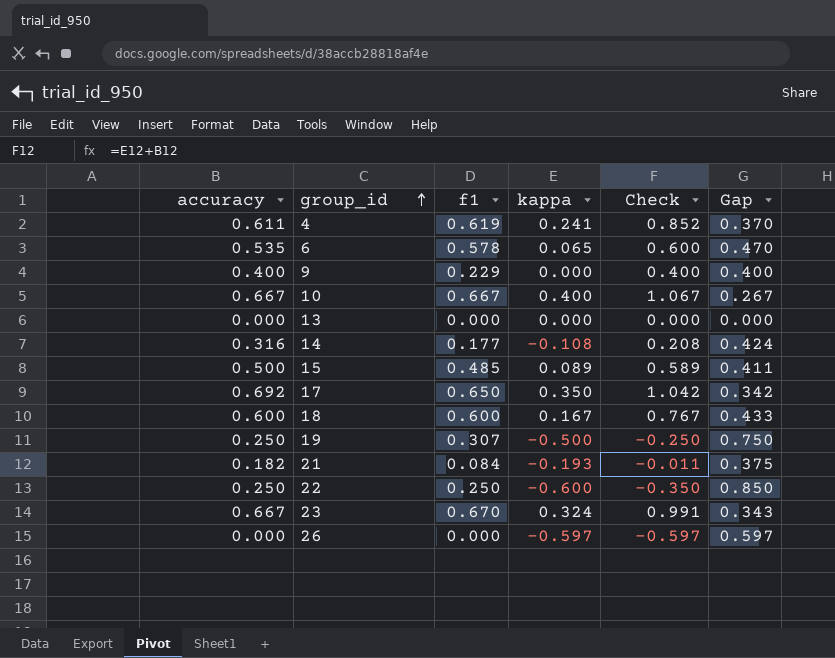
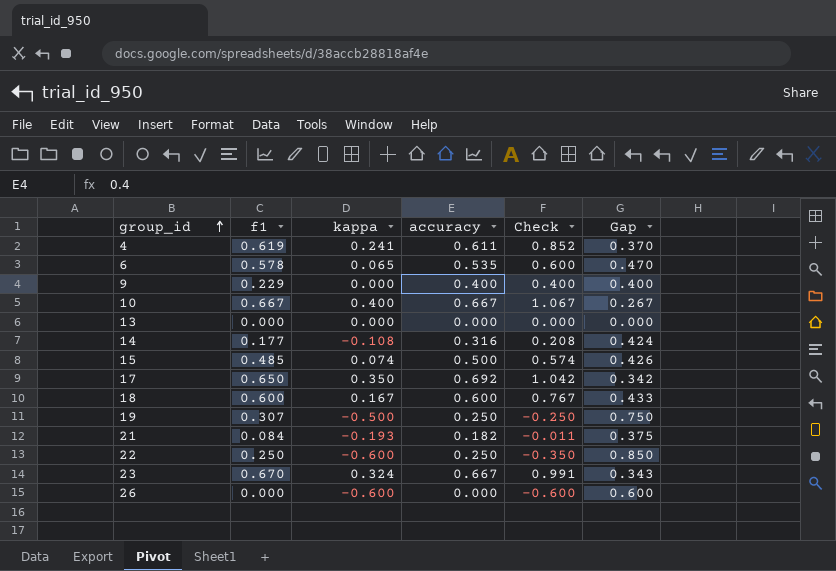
column accuracy | position: 1 -> 4
15 | kappa: 0.089 -> 0.074
15 | Check: 0.589 -> 0.574
15 | Gap: 0.411 -> 0.426
26 | kappa: -0.597 -> -0.600
26 | Check: -0.597 -> -0.600
26 | Gap: 0.597 -> 0.600

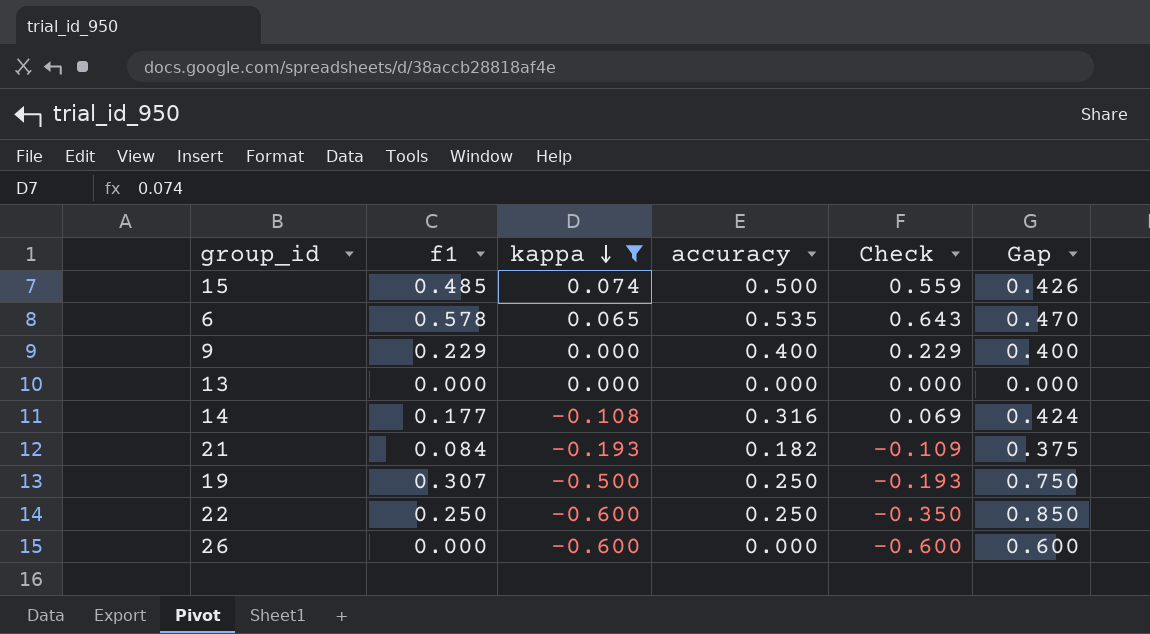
filter: none -> kappa <= 0.074
row order: group_id ascending -> kappa descending
column Check | formula: [kappa] + [accuracy] -> [f1] + [kappa]

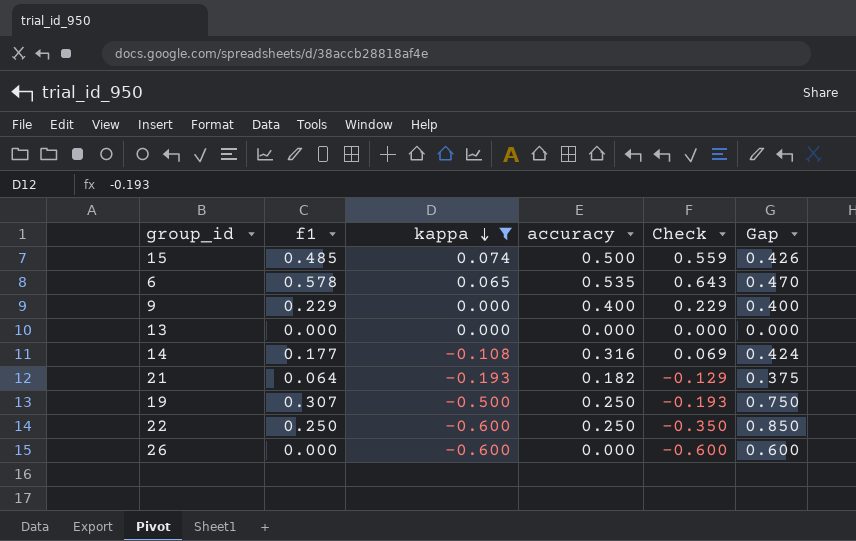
21 | f1: 0.084 -> 0.064
21 | Check: -0.109 -> -0.129

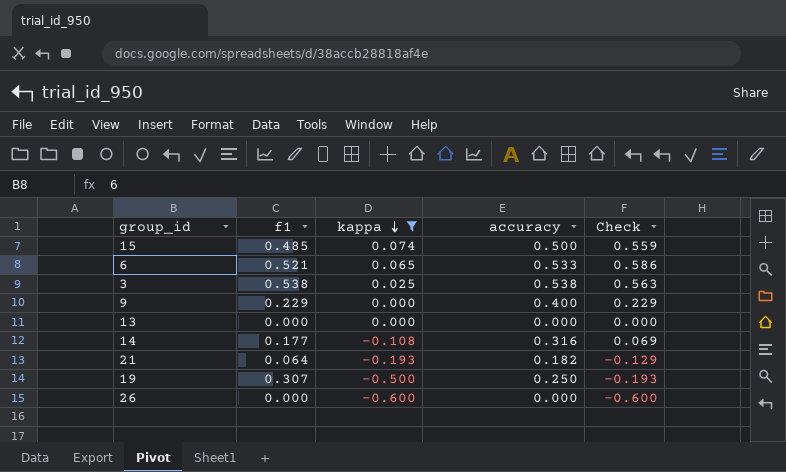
column Gap | formula: [accuracy] - [kappa] -> none
row 22: 0.250 | -0.600 | 0.250 | -0.350 | 0.850 -> none
6 | f1: 0.578 -> 0.521
6 | accuracy: 0.535 -> 0.533
6 | Check: 0.643 -> 0.586
row 3: none -> 0.538 | 0.025 | 0.538 | 0.563

